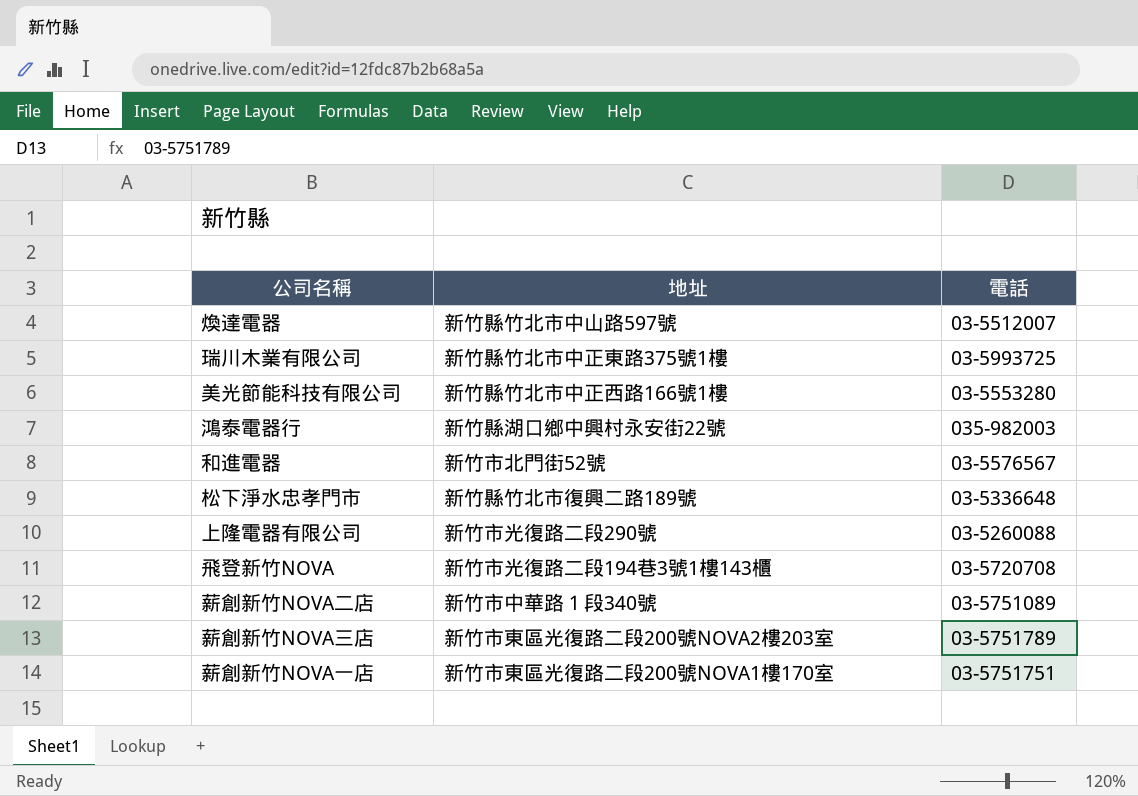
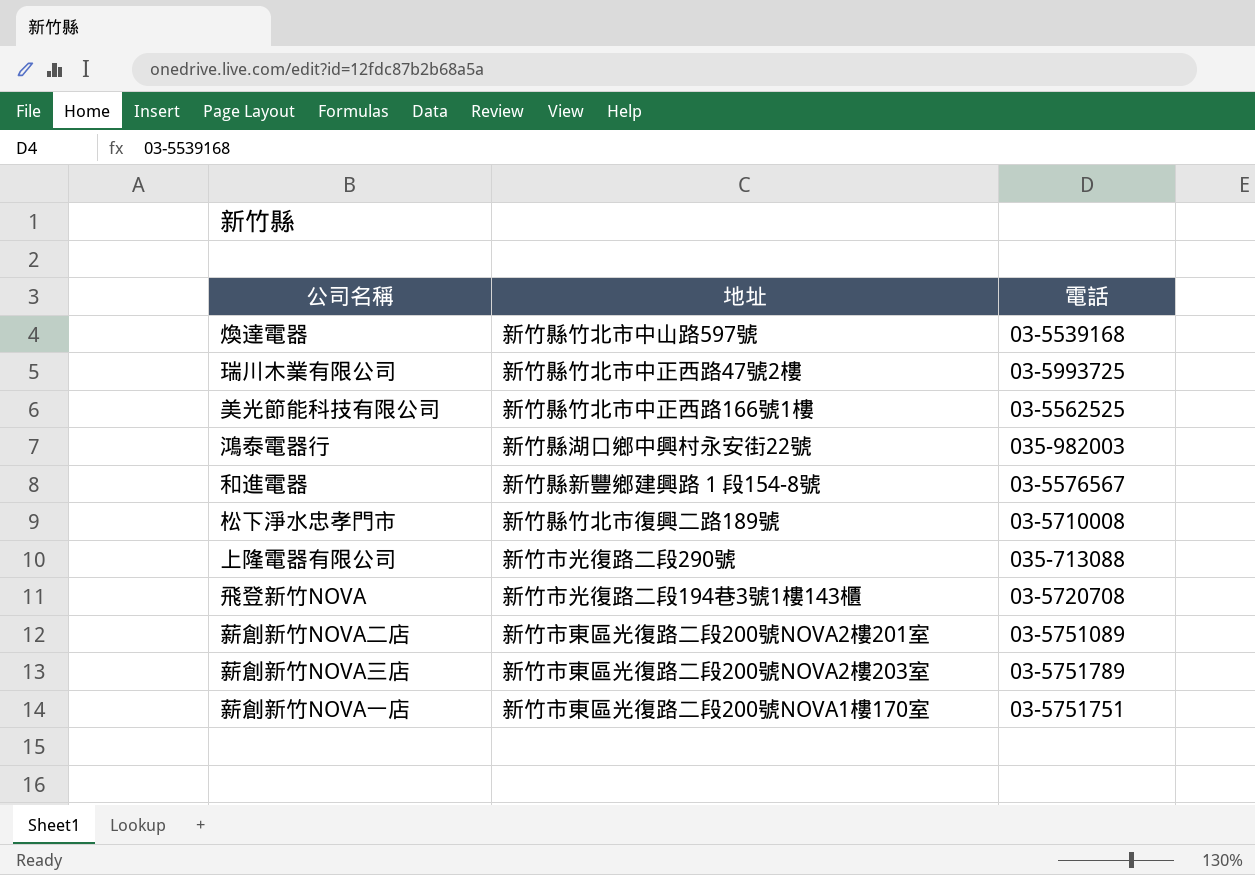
煥達電器 | 電話: 03-5512007 -> 03-5539168
瑞川木業有限公司 | 地址: 新竹縣竹北市中正東路375號1樓 -> 新竹縣竹北市中正西路47號2樓
美光節能科技有限公司 | 電話: 03-5553280 -> 03-5562525
和進電器 | 地址: 新竹市北門街52號 -> 新竹縣新豐鄉建興路１段154-8號
松下淨水忠孝門市 | 電話: 03-5336648 -> 03-5710008
上隆電器有限公司 | 電話: 03-5260088 -> 035-713088
薪創新竹NOVA二店 | 地址: 新竹市中華路１段340號 -> 新竹市東區光復路二段200號NOVA2樓201室

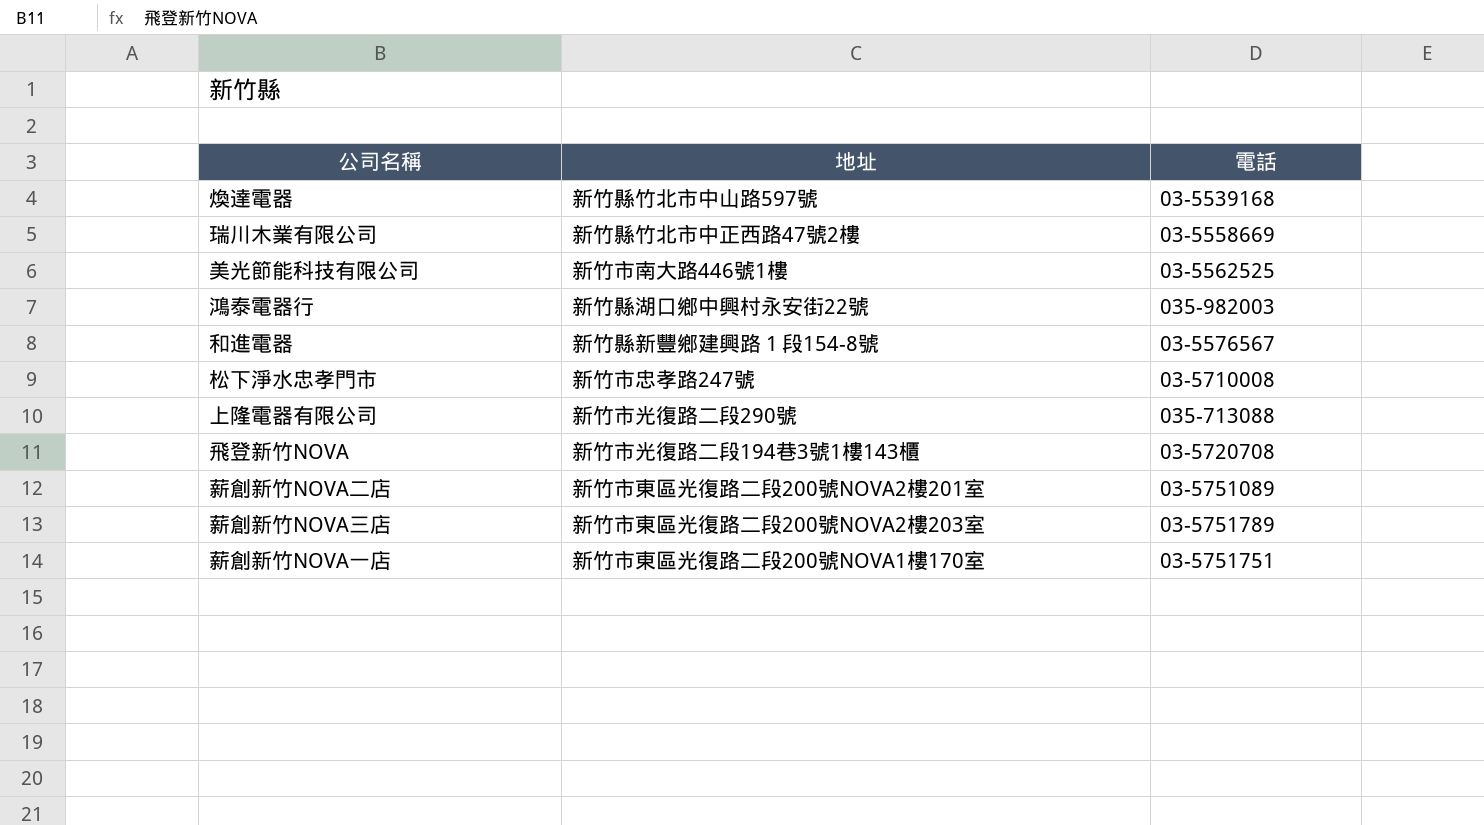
瑞川木業有限公司 | 電話: 03-5993725 -> 03-5558669
美光節能科技有限公司 | 地址: 新竹縣竹北市中正西路166號1樓 -> 新竹市南大路446號1樓
松下淨水忠孝門市 | 地址: 新竹縣竹北市復興二路189號 -> 新竹市忠孝路247號

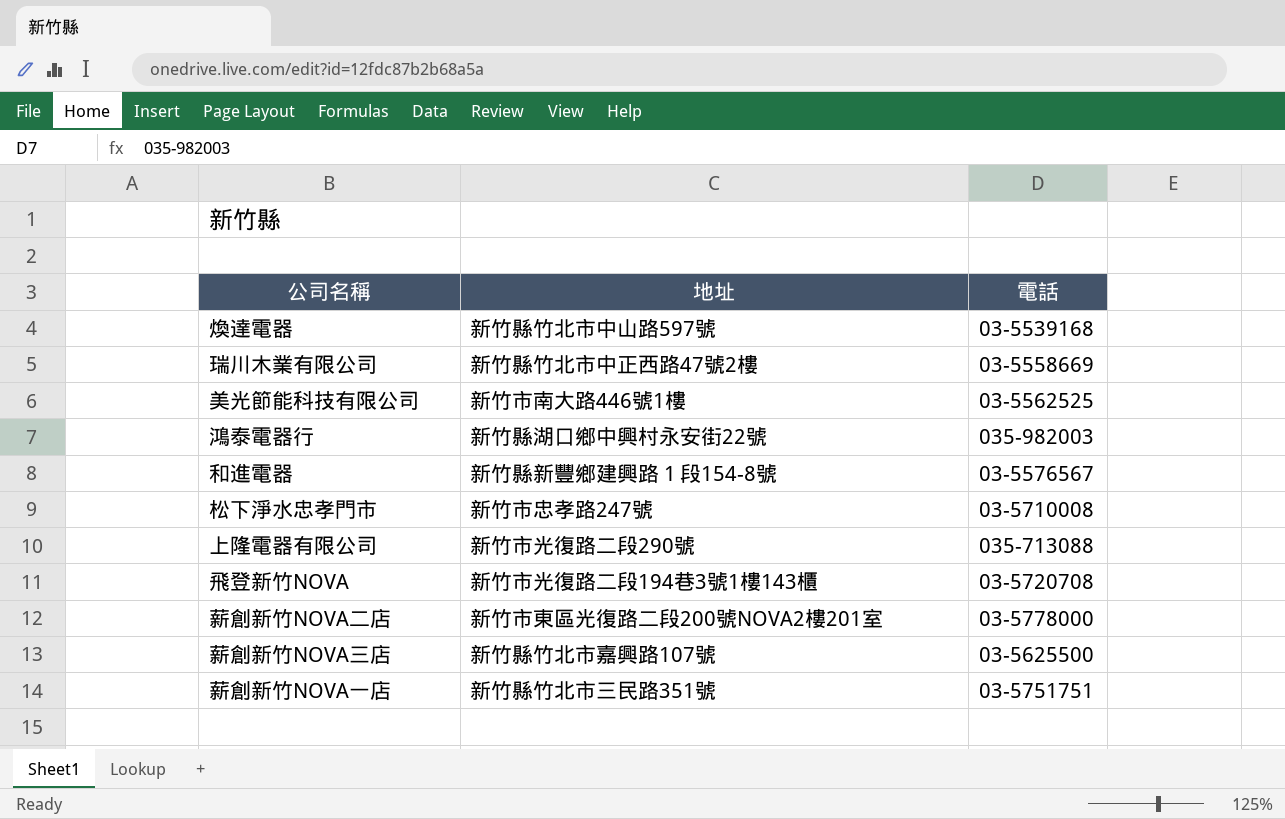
薪創新竹NOVA二店 | 電話: 03-5751089 -> 03-5778000
薪創新竹NOVA三店 | 地址: 新竹市東區光復路二段200號NOVA2樓203室 -> 新竹縣竹北市嘉興路107號
薪創新竹NOVA三店 | 電話: 03-5751789 -> 03-5625500
薪創新竹NOVA一店 | 地址: 新竹市東區光復路二段200號NOVA1樓170室 -> 新竹縣竹北市三民路351號

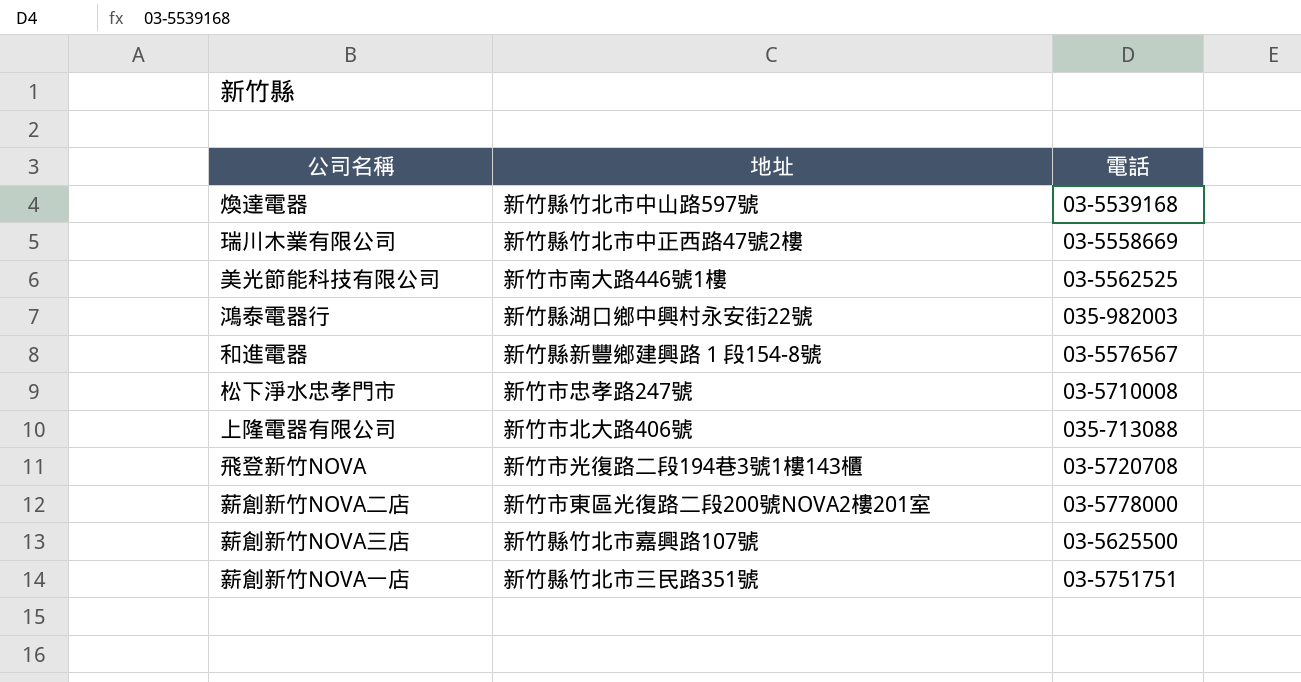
上隆電器有限公司 | 地址: 新竹市光復路二段290號 -> 新竹市北大路406號

